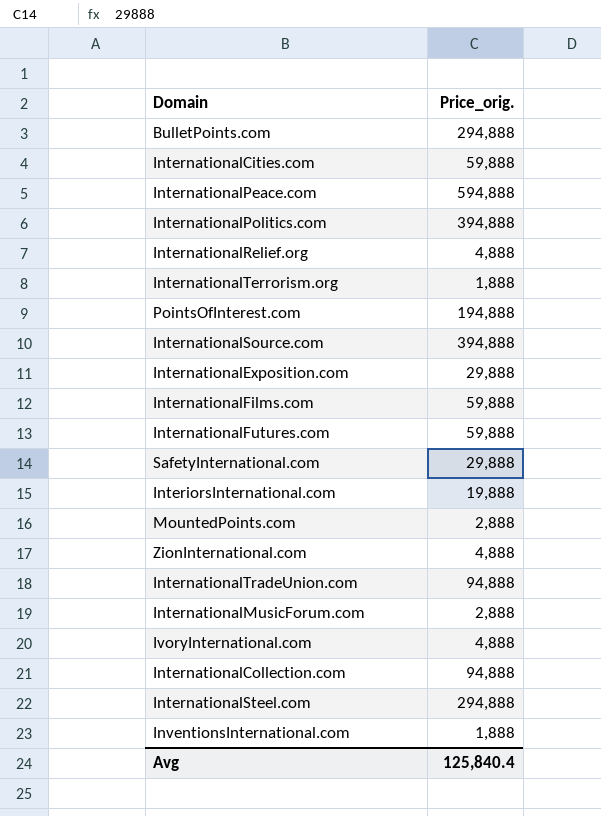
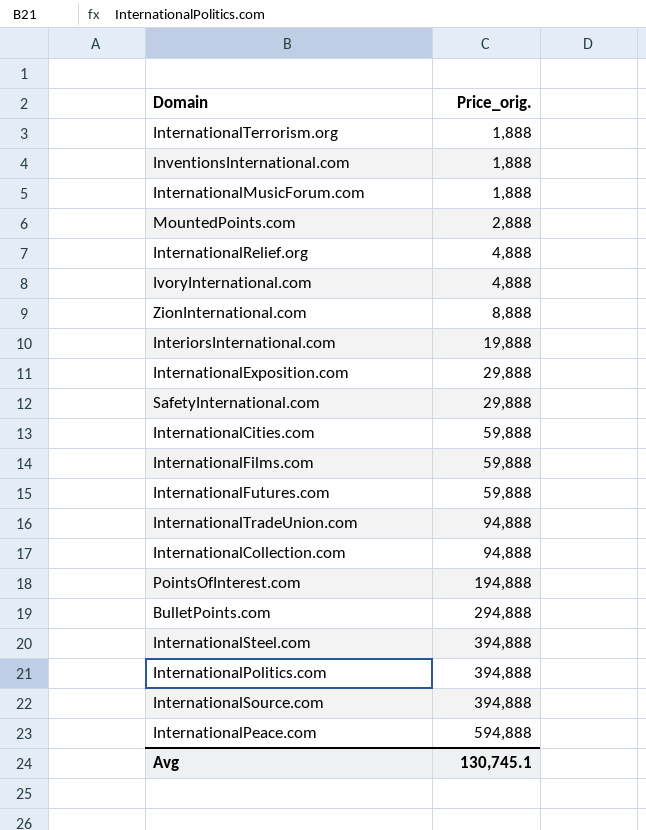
row order: none -> Price_orig. ascending
InternationalMusicForum.com | Price_orig.: 2,888 -> 1,888
ZionInternational.com | Price_orig.: 4,888 -> 8,888
InternationalSteel.com | Price_orig.: 294,888 -> 394,888
Avg | Price_orig.: 125,840.4 -> 130,745.1

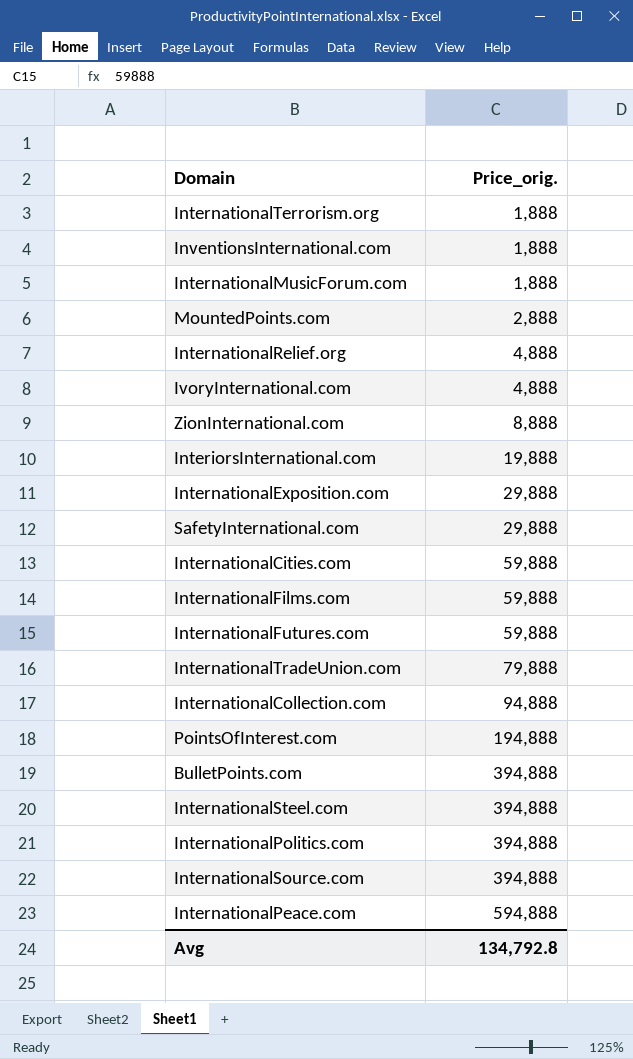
InternationalTradeUnion.com | Price_orig.: 94,888 -> 79,888
BulletPoints.com | Price_orig.: 294,888 -> 394,888
Avg | Price_orig.: 130,745.1 -> 134,792.8

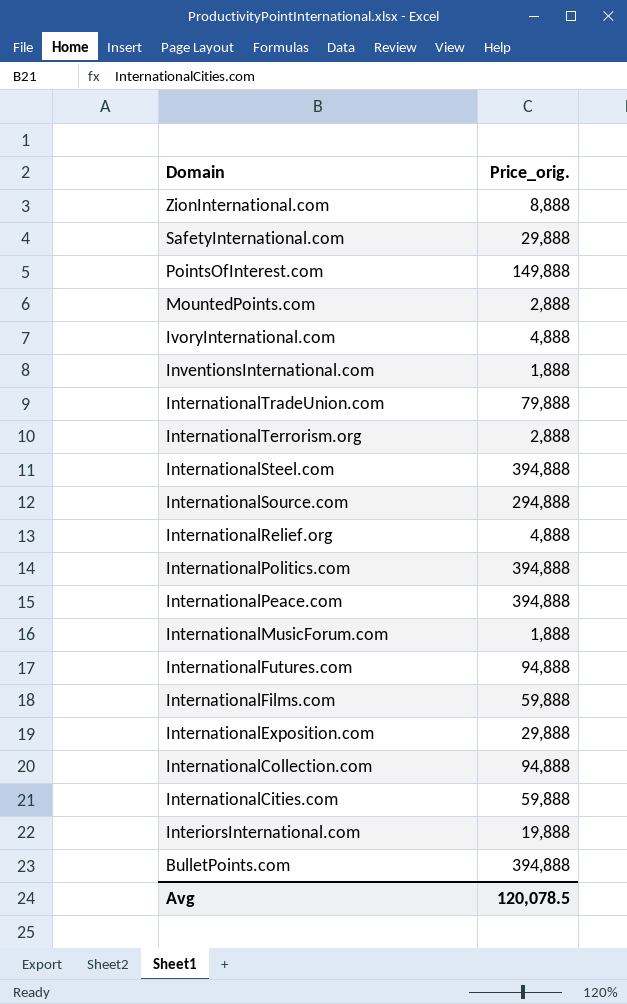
row order: Price_orig. ascending -> Domain descending
PointsOfInterest.com | Price_orig.: 194,888 -> 149,888
InternationalTerrorism.org | Price_orig.: 1,888 -> 2,888
InternationalSource.com | Price_orig.: 394,888 -> 294,888
InternationalPeace.com | Price_orig.: 594,888 -> 394,888
InternationalFutures.com | Price_orig.: 59,888 -> 94,888
Avg | Price_orig.: 134,792.8 -> 120,078.5

